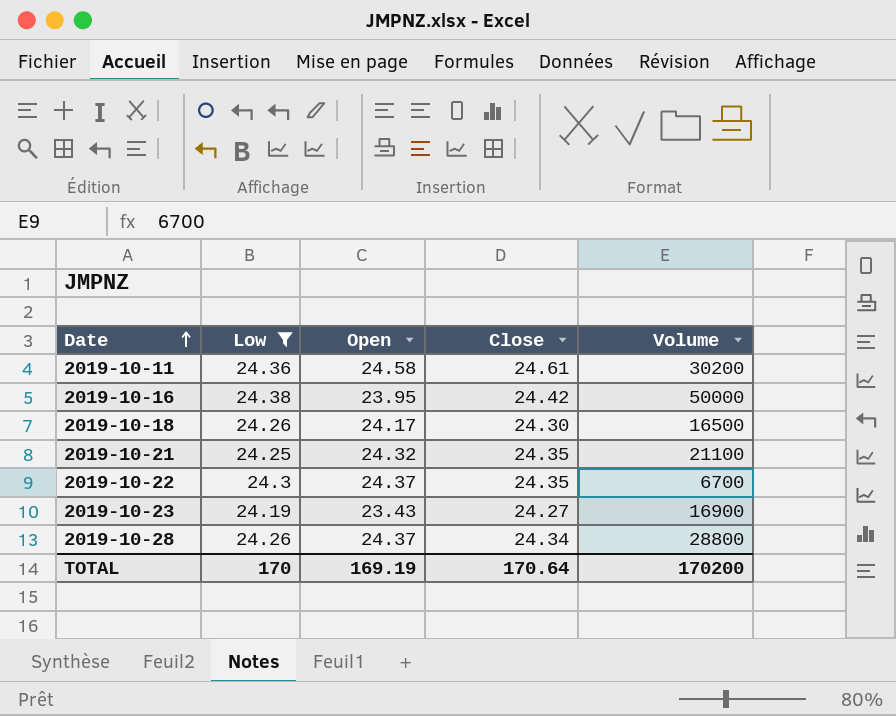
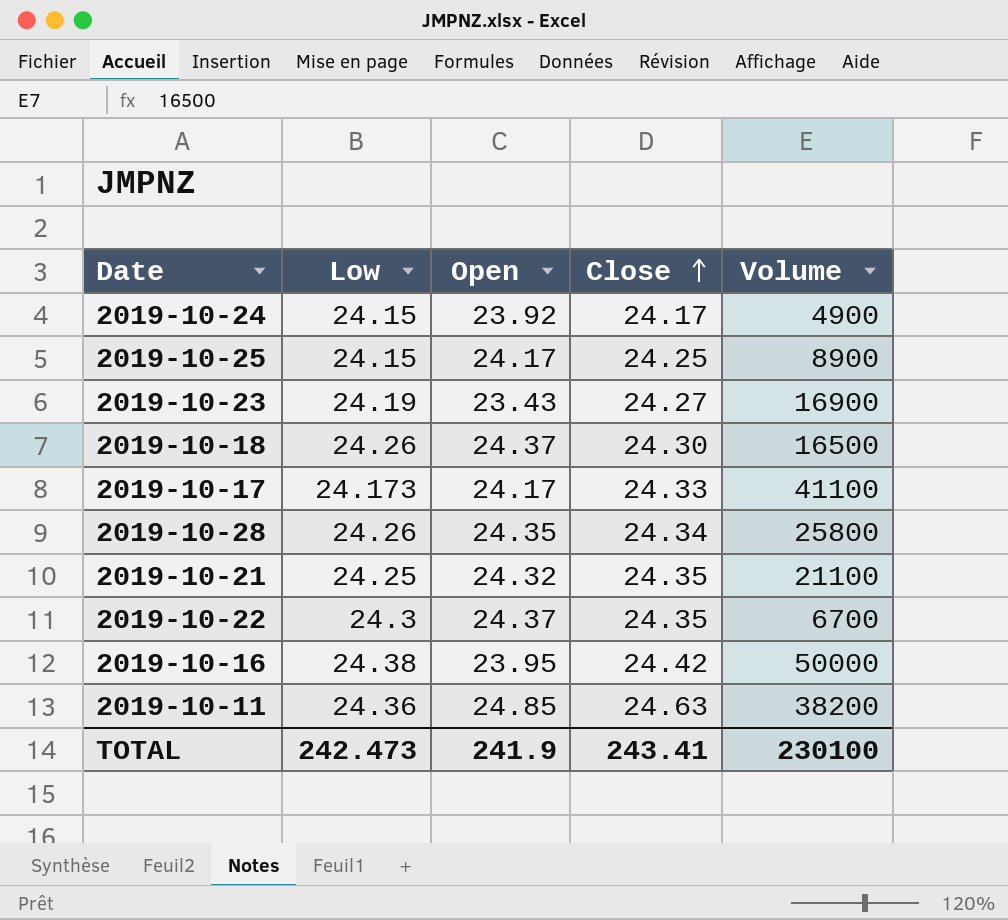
filter: Low >= 24.19 -> none
row order: Date ascending -> Close ascending
2019-10-18 | Open: 24.17 -> 24.37
2019-10-28 | Open: 24.37 -> 24.35
2019-10-28 | Volume: 28800 -> 25800
2019-10-11 | Open: 24.58 -> 24.85
2019-10-11 | Close: 24.61 -> 24.63
2019-10-11 | Volume: 30200 -> 38200
TOTAL | Low: 170 -> 242.473
TOTAL | Open: 169.19 -> 241.9
TOTAL | Close: 170.64 -> 243.41
TOTAL | Volume: 170200 -> 230100

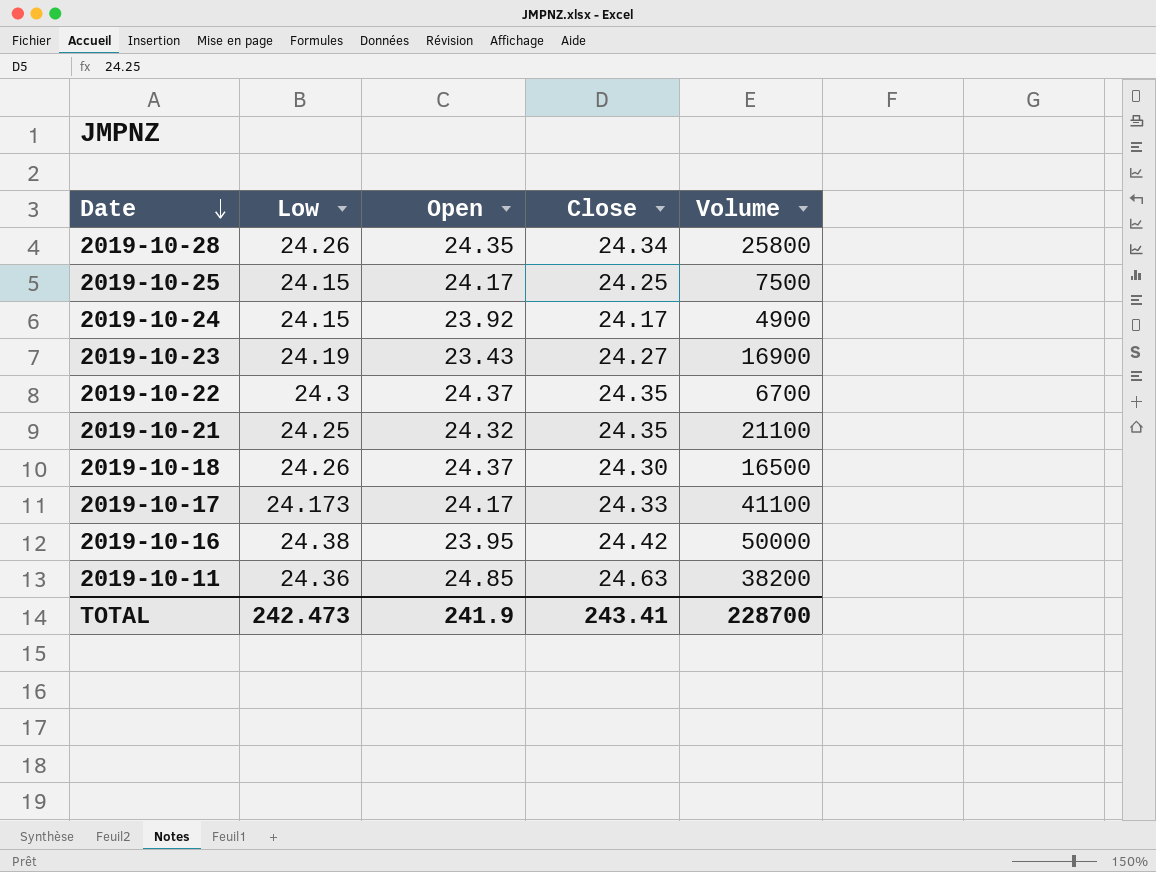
row order: Close ascending -> Date descending
2019-10-25 | Volume: 8900 -> 7500
TOTAL | Volume: 230100 -> 228700

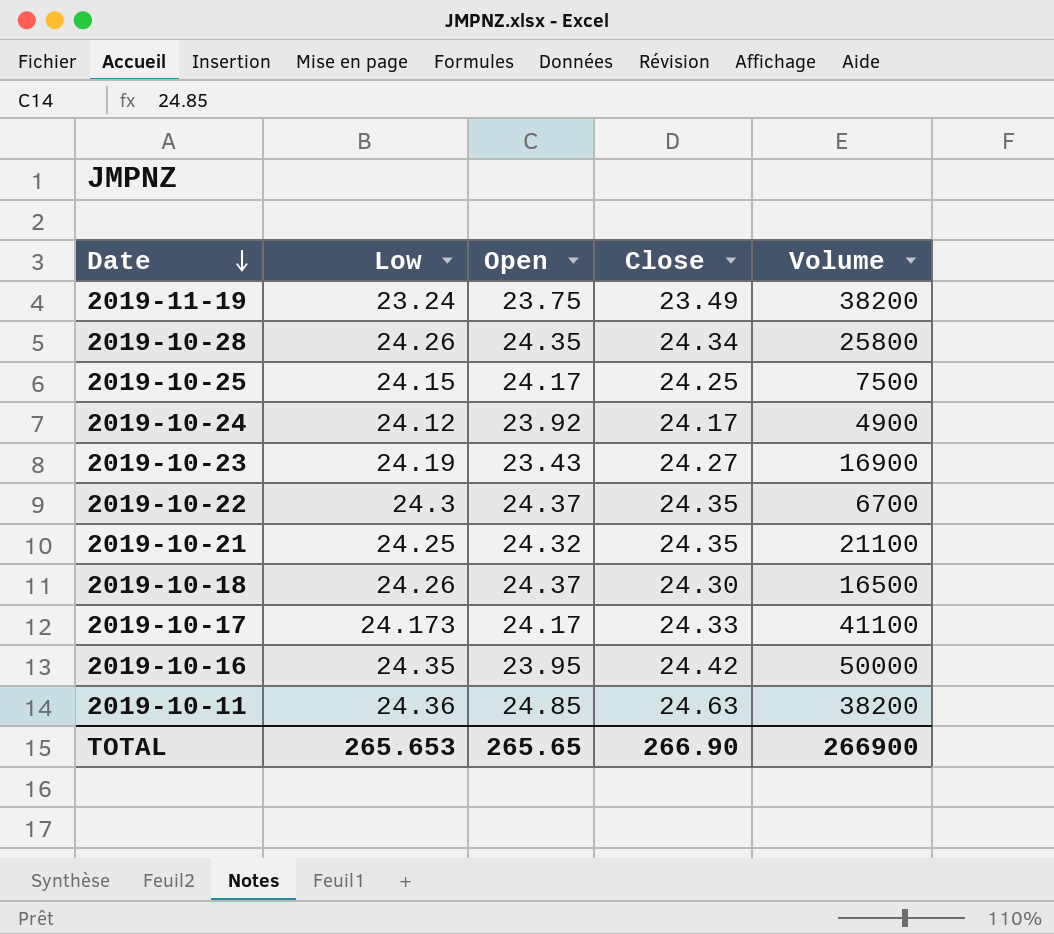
row 2019-11-19: none -> 23.24 | 23.75 | 23.49 | 38200
2019-10-24 | Low: 24.15 -> 24.12
2019-10-16 | Low: 24.38 -> 24.35
TOTAL | Low: 242.473 -> 265.653
TOTAL | Open: 241.9 -> 265.65
TOTAL | Close: 243.41 -> 266.90
TOTAL | Volume: 228700 -> 266900

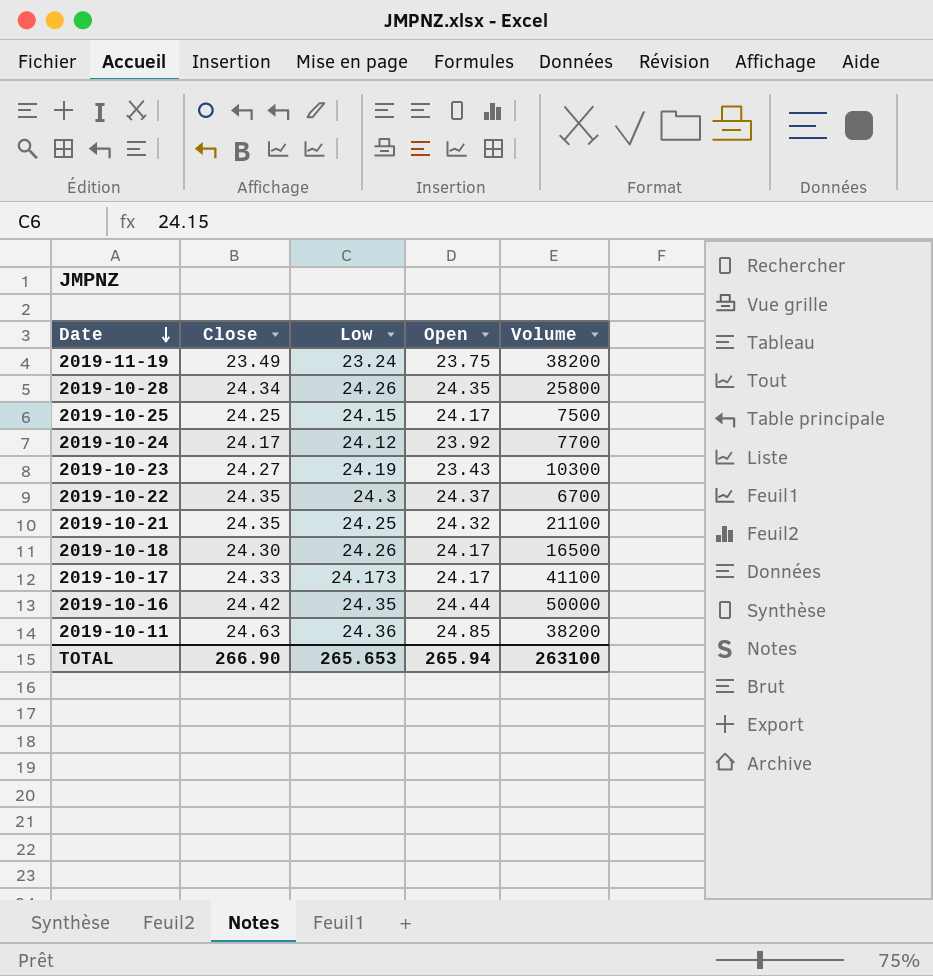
column Close | position: 4 -> 2
2019-10-24 | Volume: 4900 -> 7700
2019-10-23 | Volume: 16900 -> 10300
2019-10-18 | Open: 24.37 -> 24.17
2019-10-16 | Open: 23.95 -> 24.44
TOTAL | Open: 265.65 -> 265.94
TOTAL | Volume: 266900 -> 263100

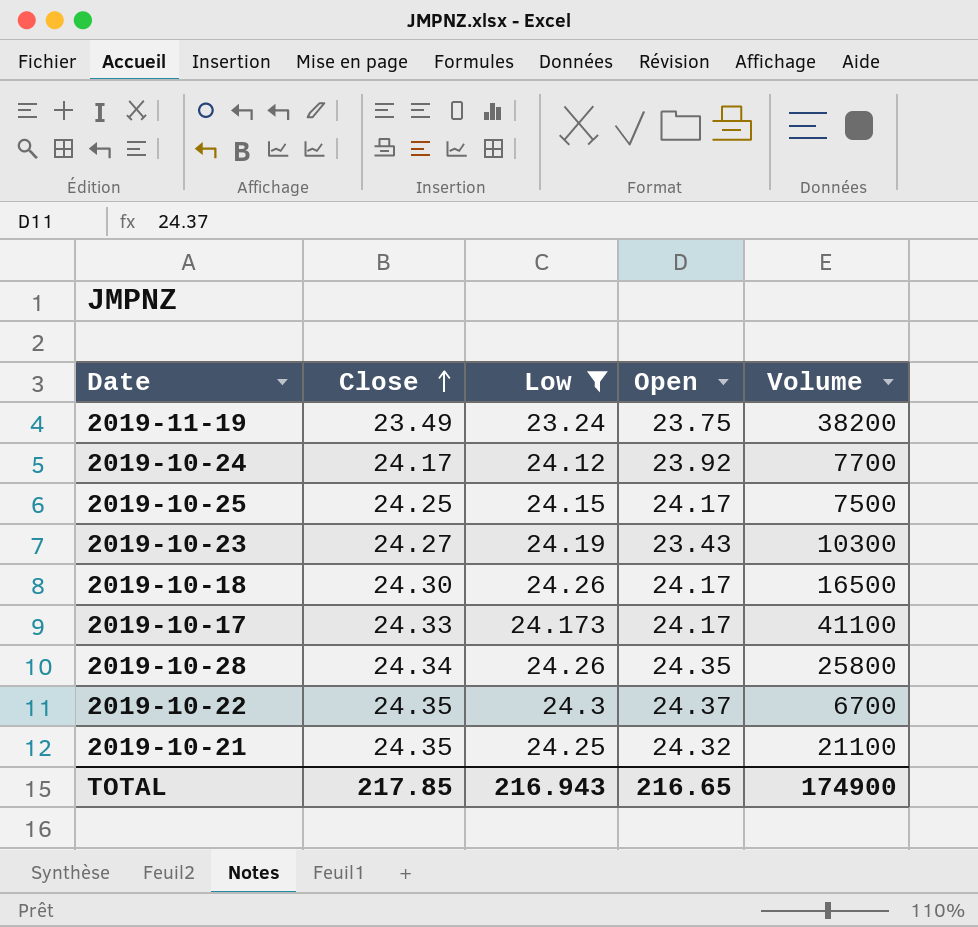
filter: none -> Low <= 24.3
row order: Date descending -> Close ascending
TOTAL | Close: 266.90 -> 217.85
TOTAL | Low: 265.653 -> 216.943
TOTAL | Open: 265.94 -> 216.65
TOTAL | Volume: 263100 -> 174900

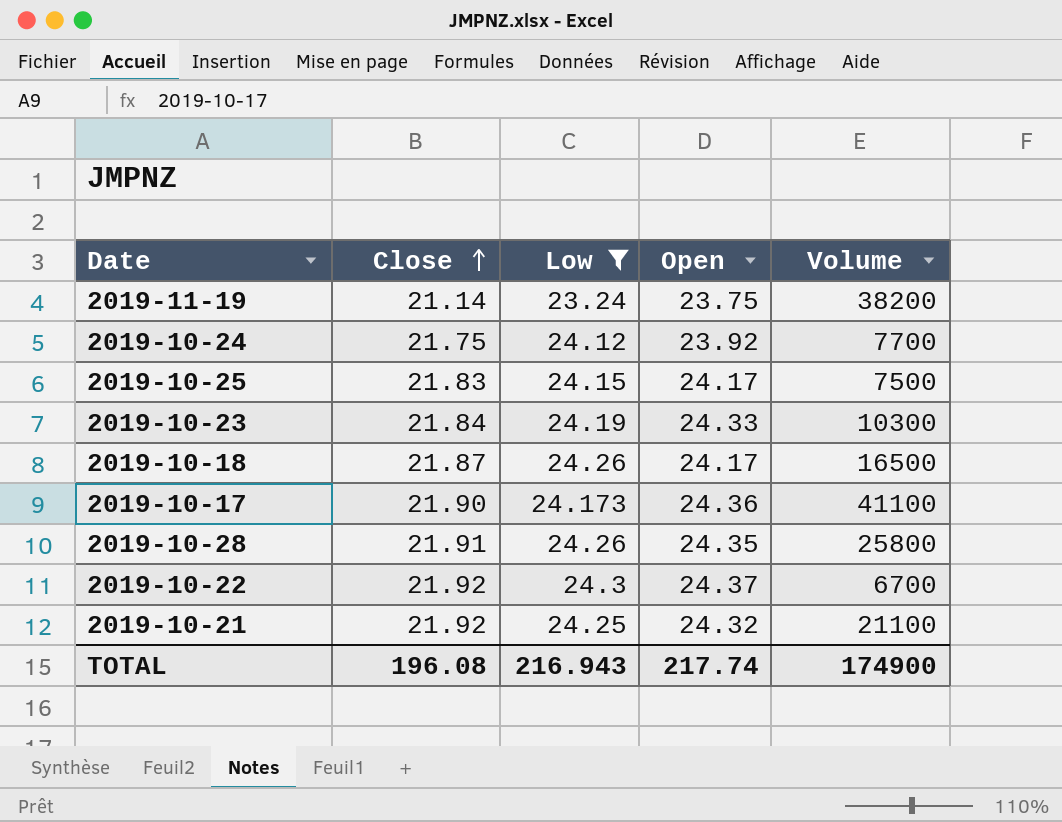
2019-11-19 | Close: 23.49 -> 21.14
2019-10-24 | Close: 24.17 -> 21.75
2019-10-25 | Close: 24.25 -> 21.83
2019-10-23 | Close: 24.27 -> 21.84
2019-10-23 | Open: 23.43 -> 24.33
2019-10-18 | Close: 24.30 -> 21.87
2019-10-17 | Close: 24.33 -> 21.90
2019-10-17 | Open: 24.17 -> 24.36
2019-10-28 | Close: 24.34 -> 21.91
2019-10-22 | Close: 24.35 -> 21.92
2019-10-21 | Close: 24.35 -> 21.92
TOTAL | Close: 217.85 -> 196.08
TOTAL | Open: 216.65 -> 217.74

